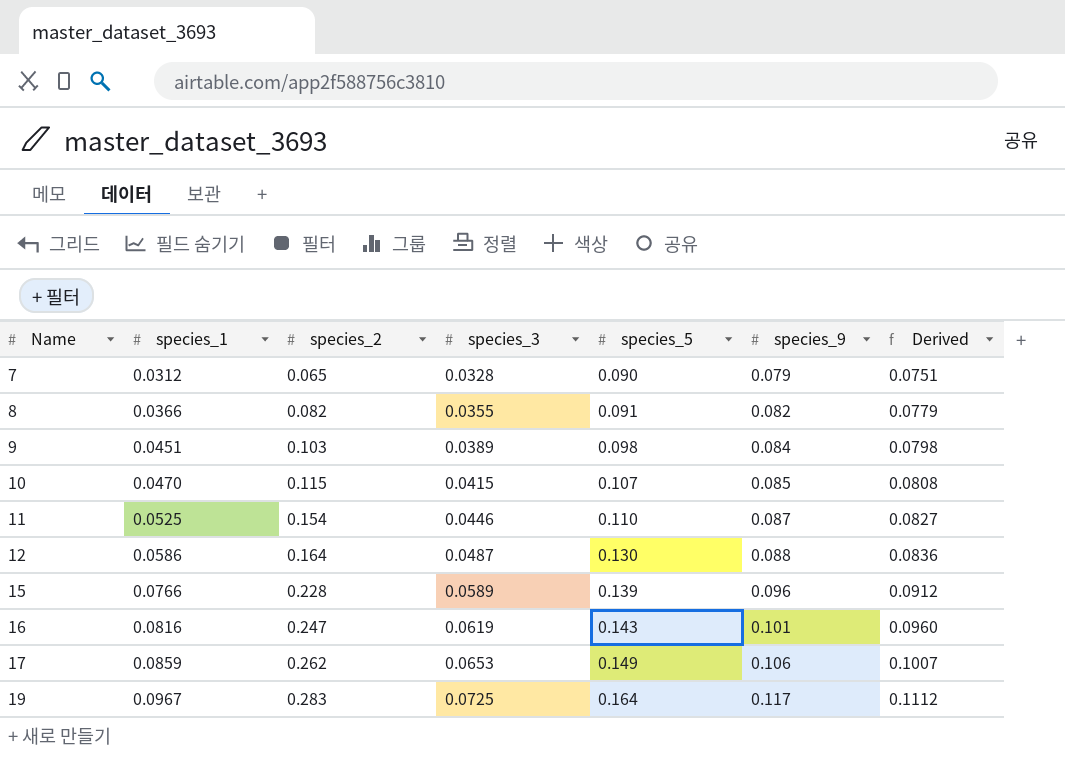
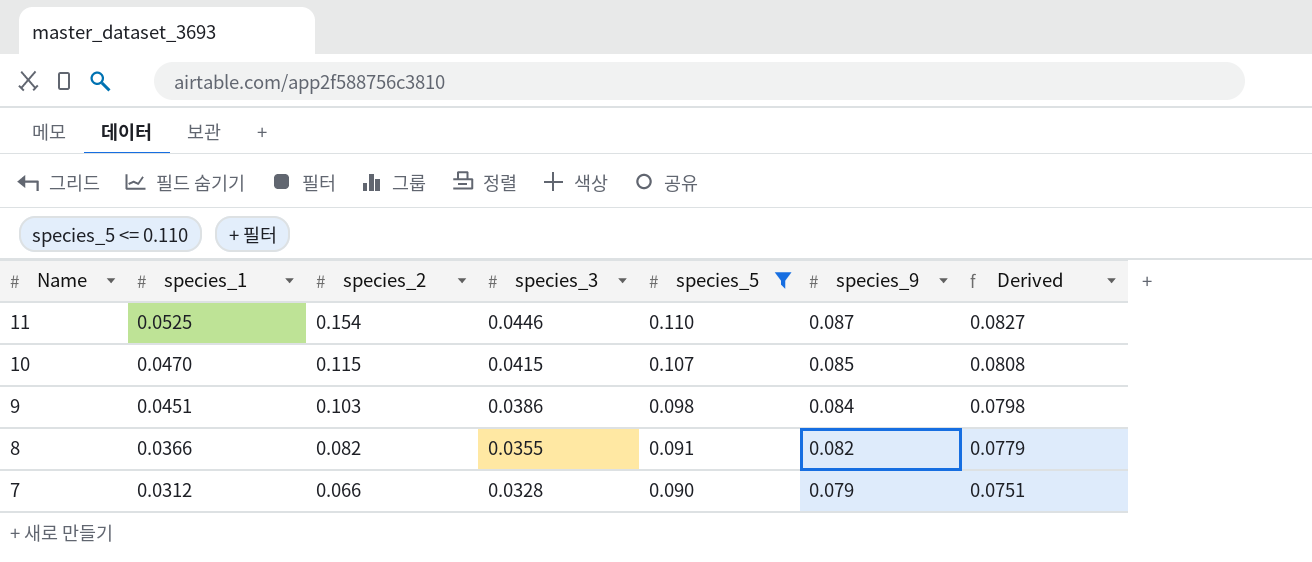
filter: none -> species_5 <= 0.110
row order: Name ascending -> Name descending
9 | species_3: 0.0389 -> 0.0386
7 | species_2: 0.065 -> 0.066

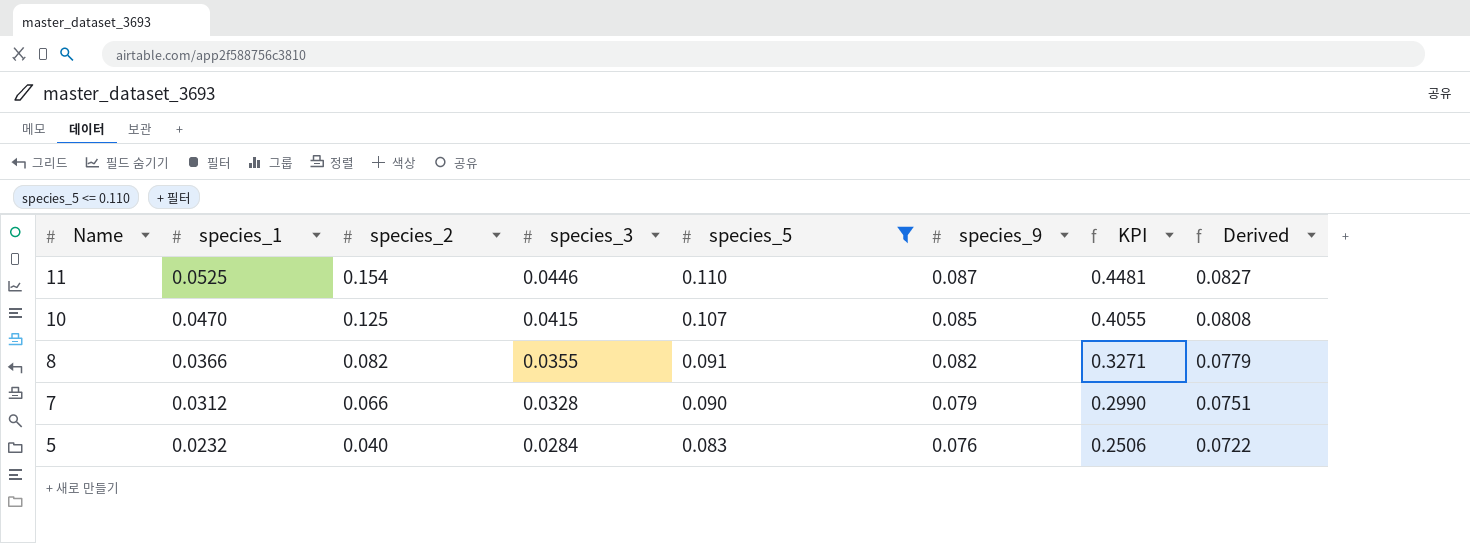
column KPI | formula: none -> [species_1] + [species_2] + [species_3] + [species_5] + [species_9]
row 9: 0.0451 | 0.103 | 0.0386 | 0.098 | 0.084 | 0.0798 -> none
10 | species_2: 0.115 -> 0.125
row 5: none -> 0.0232 | 0.040 | 0.0284 | 0.083 | 0.076 | 0.2506 | 0.0722

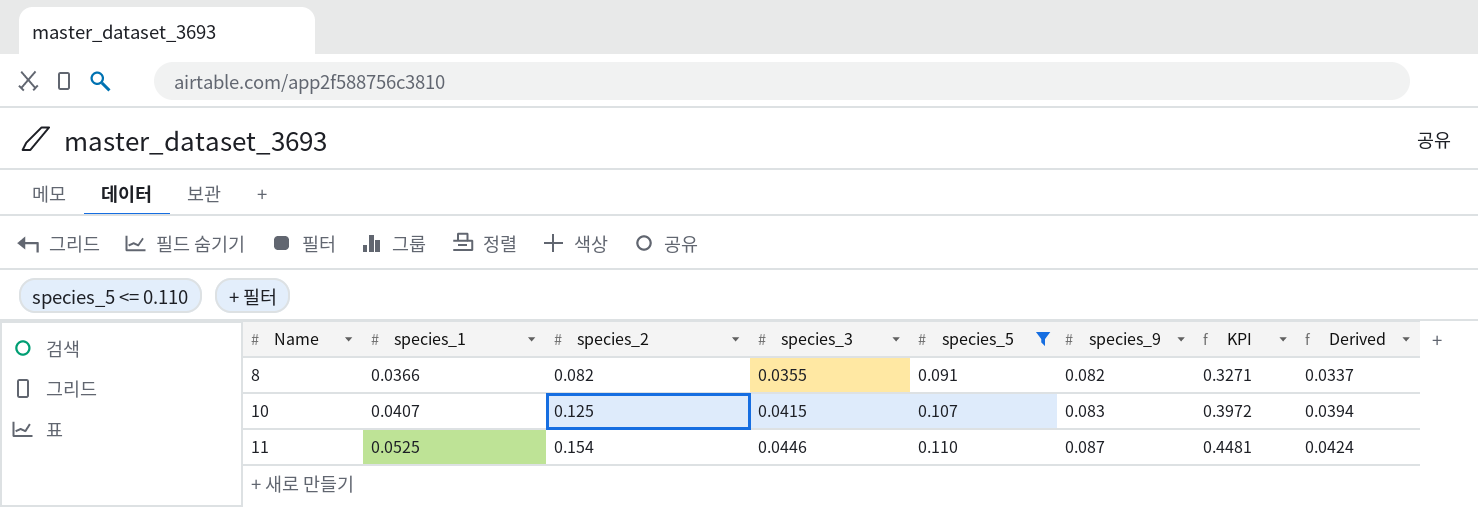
row order: Name descending -> Name ascending
column Derived | formula: [species_9] * 0.95 -> [species_3] * 0.95
row 7: 0.0312 | 0.066 | 0.0328 | 0.090 | 0.079 | 0.2990 | 0.0751 -> none
row 5: 0.0232 | 0.040 | 0.0284 | 0.083 | 0.076 | 0.2506 | 0.0722 -> none
10 | species_1: 0.0470 -> 0.0407
10 | species_9: 0.085 -> 0.083
10 | KPI: 0.4055 -> 0.3972

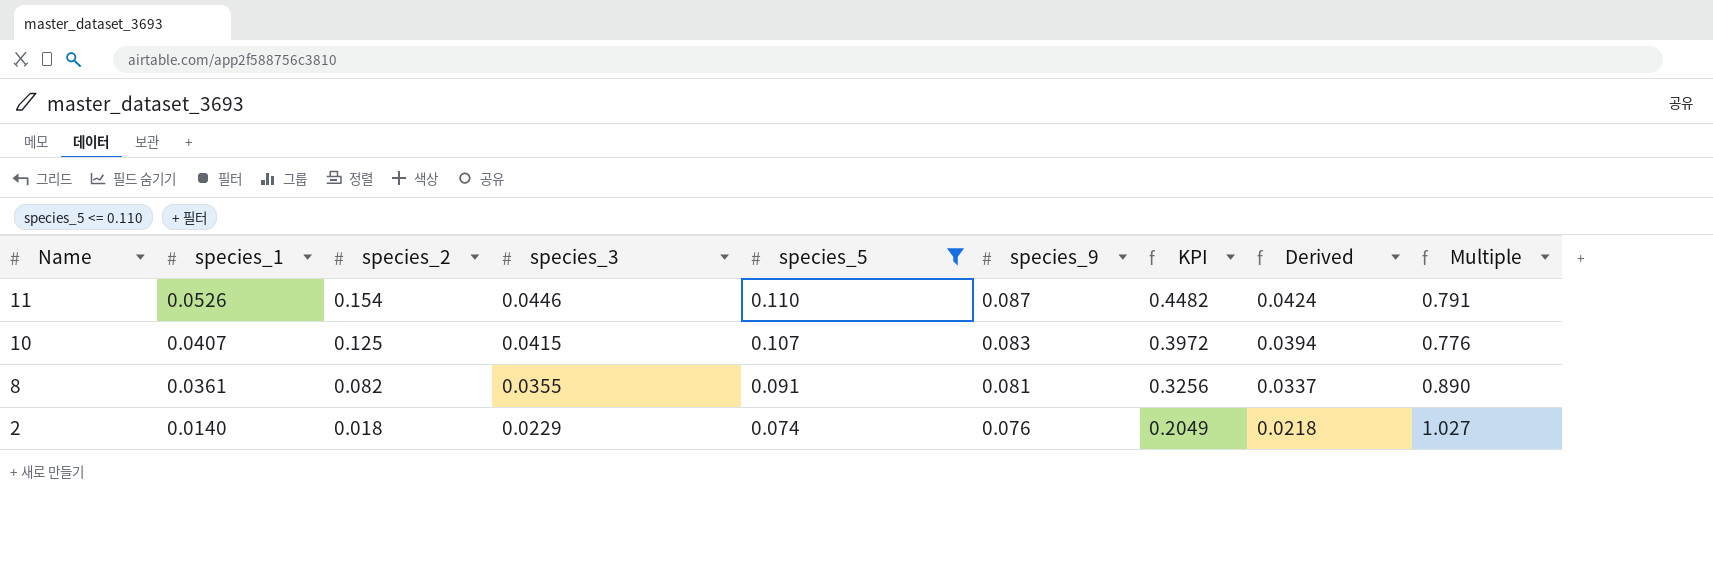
row order: Name ascending -> Name descending
column Multiple | formula: none -> [species_9] / [species_5]
11 | species_1: 0.0525 -> 0.0526
11 | KPI: 0.4481 -> 0.4482
8 | species_1: 0.0366 -> 0.0361
8 | species_9: 0.082 -> 0.081
8 | KPI: 0.3271 -> 0.3256
row 2: none -> 0.0140 | 0.018 | 0.0229 | 0.074 | 0.076 | 0.2049 | 0.0218 | 1.027

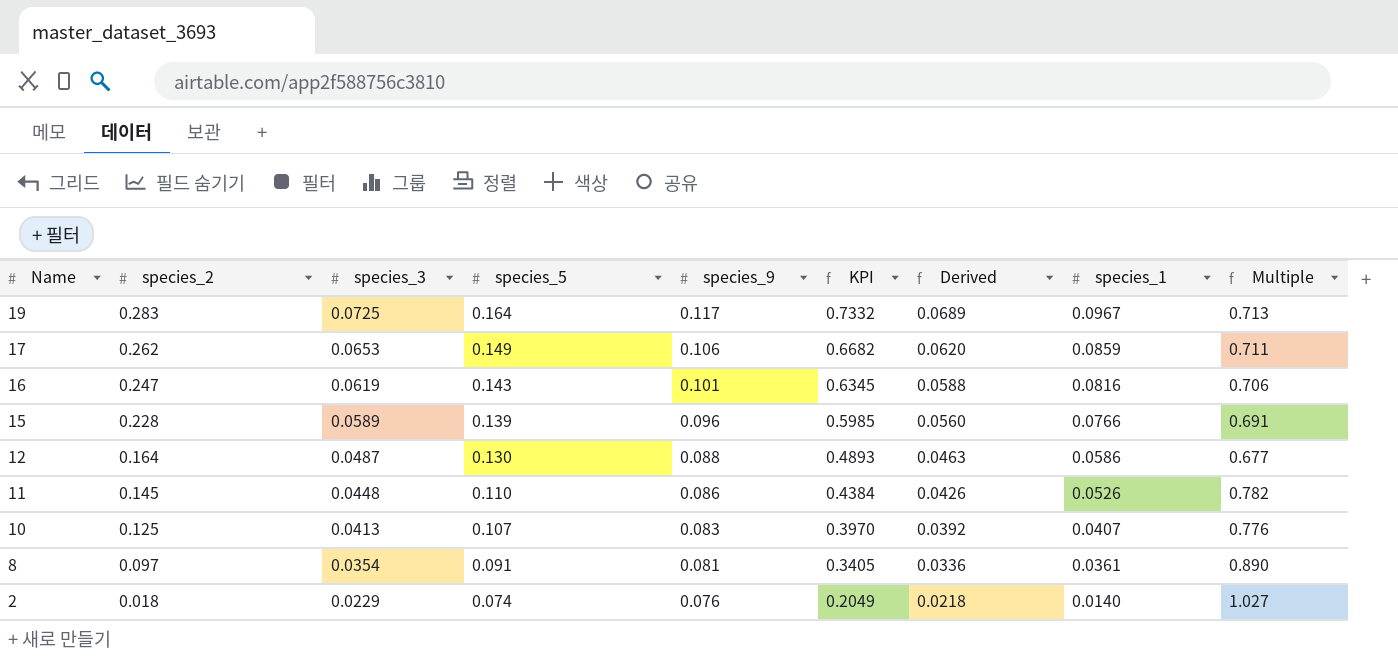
filter: species_5 <= 0.110 -> none
column species_1 | position: 2 -> 8
11 | species_2: 0.154 -> 0.145
11 | species_3: 0.0446 -> 0.0448
11 | species_9: 0.087 -> 0.086
11 | KPI: 0.4482 -> 0.4384
11 | Derived: 0.0424 -> 0.0426
11 | Multiple: 0.791 -> 0.782
10 | species_3: 0.0415 -> 0.0413
10 | KPI: 0.3972 -> 0.3970
10 | Derived: 0.0394 -> 0.0392
8 | species_2: 0.082 -> 0.097
8 | species_3: 0.0355 -> 0.0354
8 | KPI: 0.3256 -> 0.3405
8 | Derived: 0.0337 -> 0.0336

